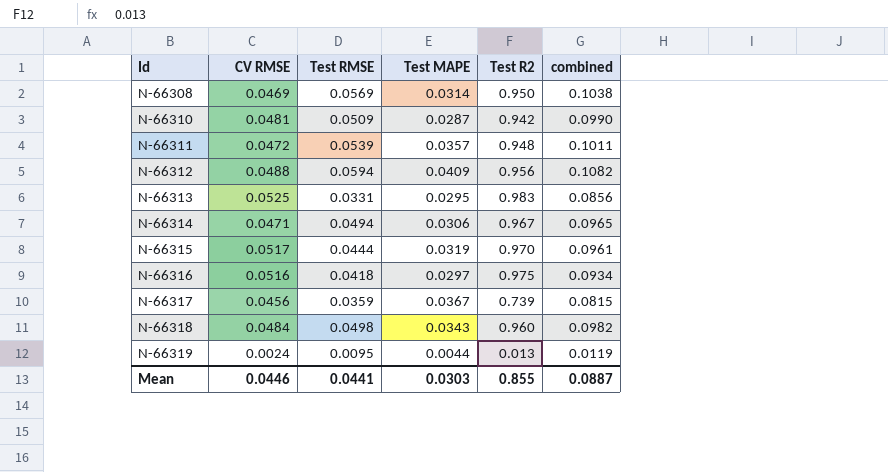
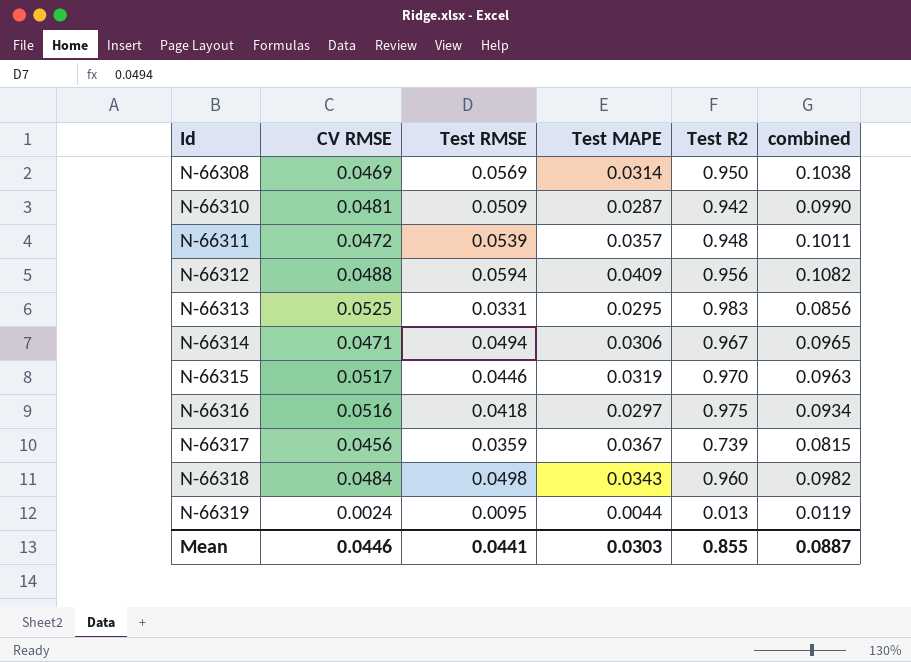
N-66315 | Test RMSE: 0.0444 -> 0.0446
N-66315 | combined: 0.0961 -> 0.0963

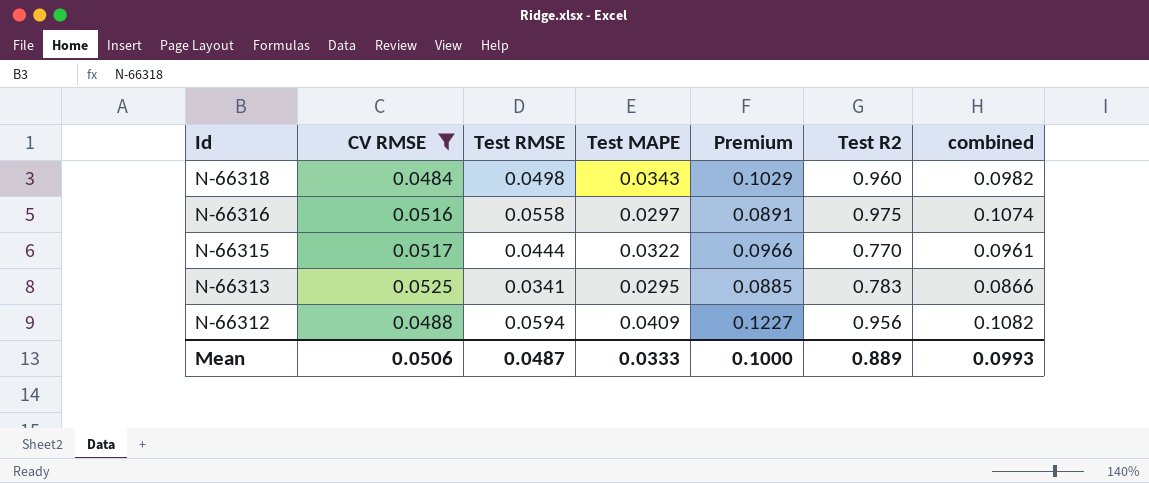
filter: none -> CV RMSE >= 0.0484
row order: Id ascending -> Id descending
column Premium | formula: none -> [Test MAPE] * 3
N-66316 | Test RMSE: 0.0418 -> 0.0558
N-66316 | combined: 0.0934 -> 0.1074
N-66315 | Test RMSE: 0.0446 -> 0.0444
N-66315 | Test MAPE: 0.0319 -> 0.0322
N-66315 | Test R2: 0.970 -> 0.770
N-66315 | combined: 0.0963 -> 0.0961
N-66313 | Test RMSE: 0.0331 -> 0.0341
N-66313 | Test R2: 0.983 -> 0.783
N-66313 | combined: 0.0856 -> 0.0866
Mean | CV RMSE: 0.0446 -> 0.0506
Mean | Test RMSE: 0.0441 -> 0.0487
Mean | Test MAPE: 0.0303 -> 0.0333
Mean | Test R2: 0.855 -> 0.889
Mean | combined: 0.0887 -> 0.0993

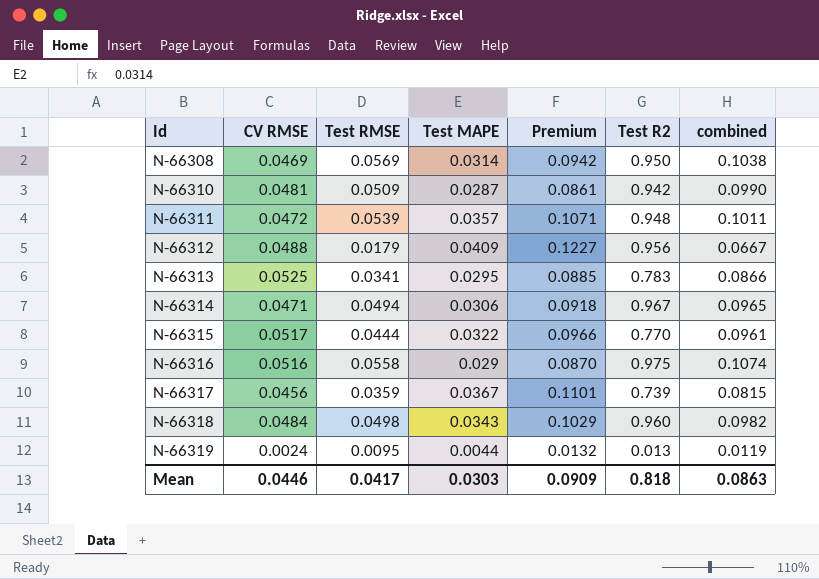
filter: CV RMSE >= 0.0484 -> none
row order: Id descending -> Id ascending
N-66312 | Test RMSE: 0.0594 -> 0.0179
N-66312 | combined: 0.1082 -> 0.0667
N-66316 | Test MAPE: 0.0297 -> 0.029
N-66316 | Premium: 0.0891 -> 0.0870
Mean | CV RMSE: 0.0506 -> 0.0446
Mean | Test RMSE: 0.0487 -> 0.0417
Mean | Test MAPE: 0.0333 -> 0.0303
Mean | Premium: 0.1000 -> 0.0909
Mean | Test R2: 0.889 -> 0.818
Mean | combined: 0.0993 -> 0.0863

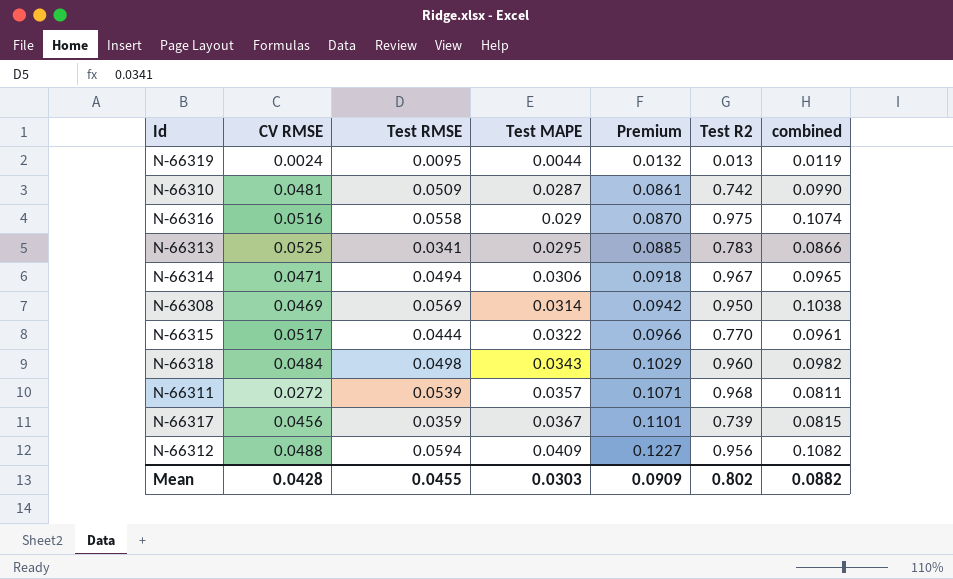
row order: Id ascending -> Test MAPE ascending
N-66310 | Test R2: 0.942 -> 0.742
N-66311 | CV RMSE: 0.0472 -> 0.0272
N-66311 | Test R2: 0.948 -> 0.968
N-66311 | combined: 0.1011 -> 0.0811
N-66312 | Test RMSE: 0.0179 -> 0.0594
N-66312 | combined: 0.0667 -> 0.1082
Mean | CV RMSE: 0.0446 -> 0.0428
Mean | Test RMSE: 0.0417 -> 0.0455
Mean | Test R2: 0.818 -> 0.802
Mean | combined: 0.0863 -> 0.0882

